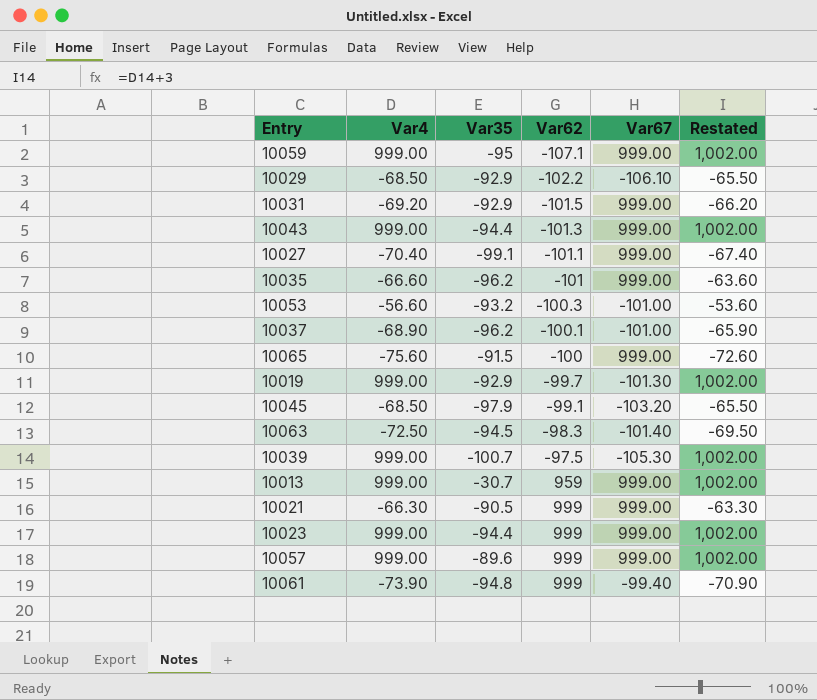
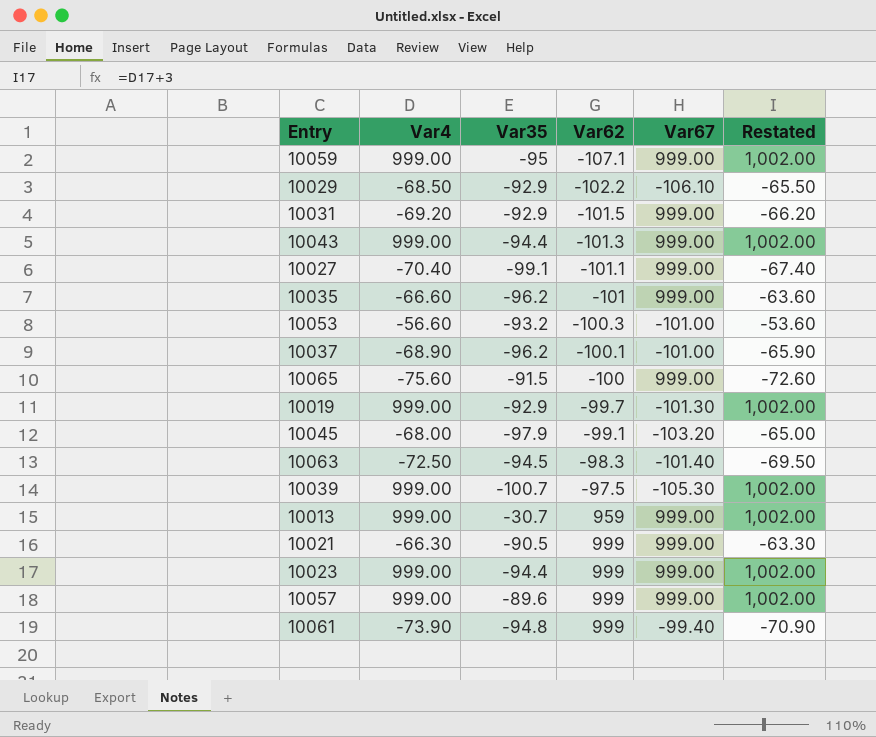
10045 | Var4: -68.50 -> -68.00
10045 | Restated: -65.50 -> -65.00

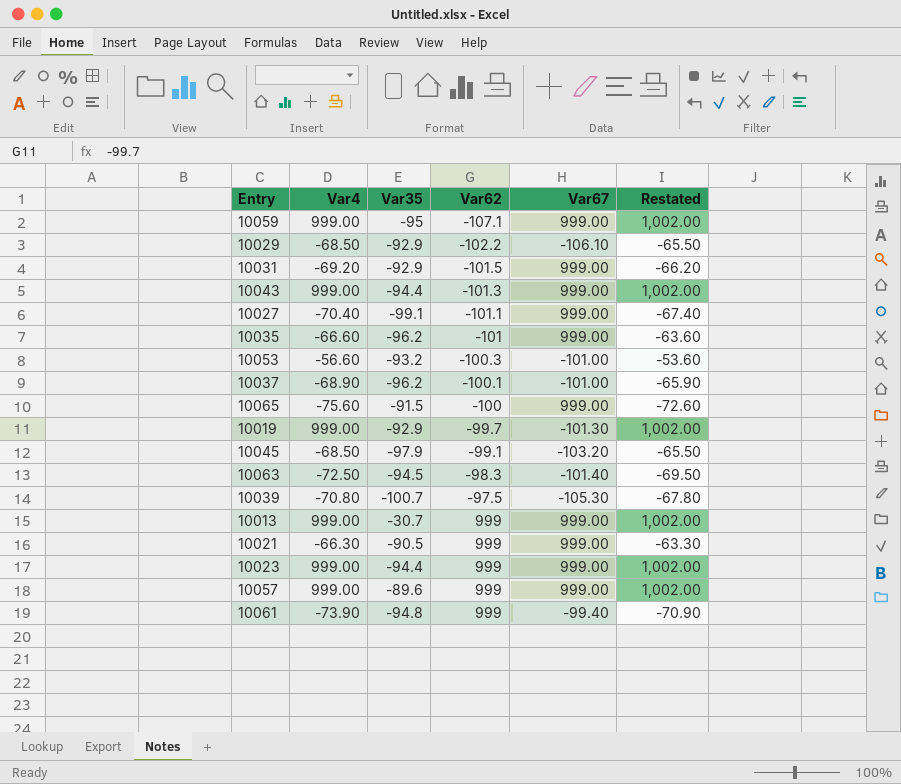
10045 | Var4: -68.00 -> -68.50
10045 | Restated: -65.00 -> -65.50
10039 | Var4: 999.00 -> -70.80
10039 | Restated: 1,002.00 -> -67.80
10013 | Var62: 959 -> 999

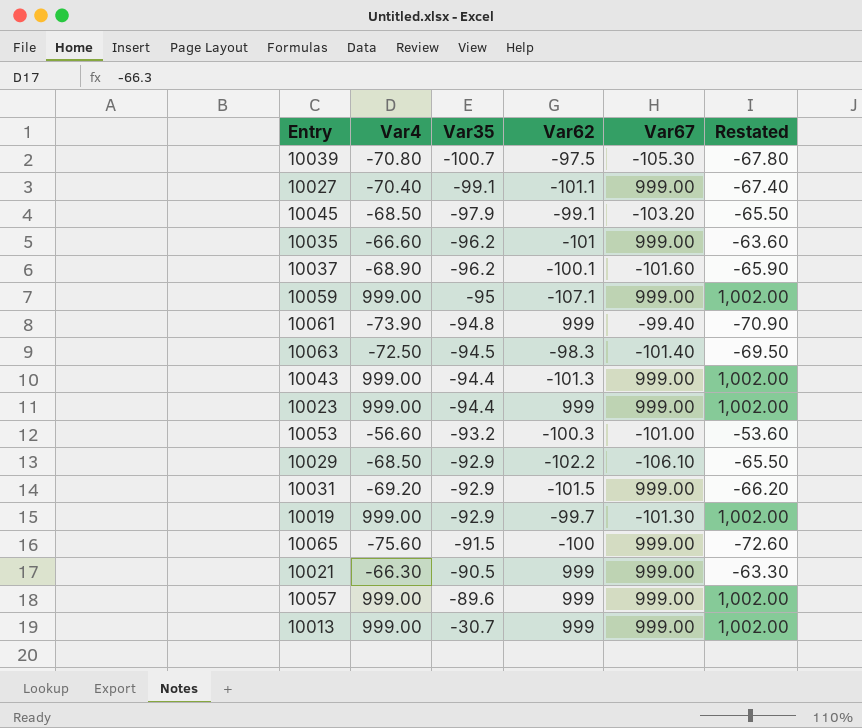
row order: Var62 ascending -> Var35 ascending
10037 | Var67: -101.00 -> -101.60

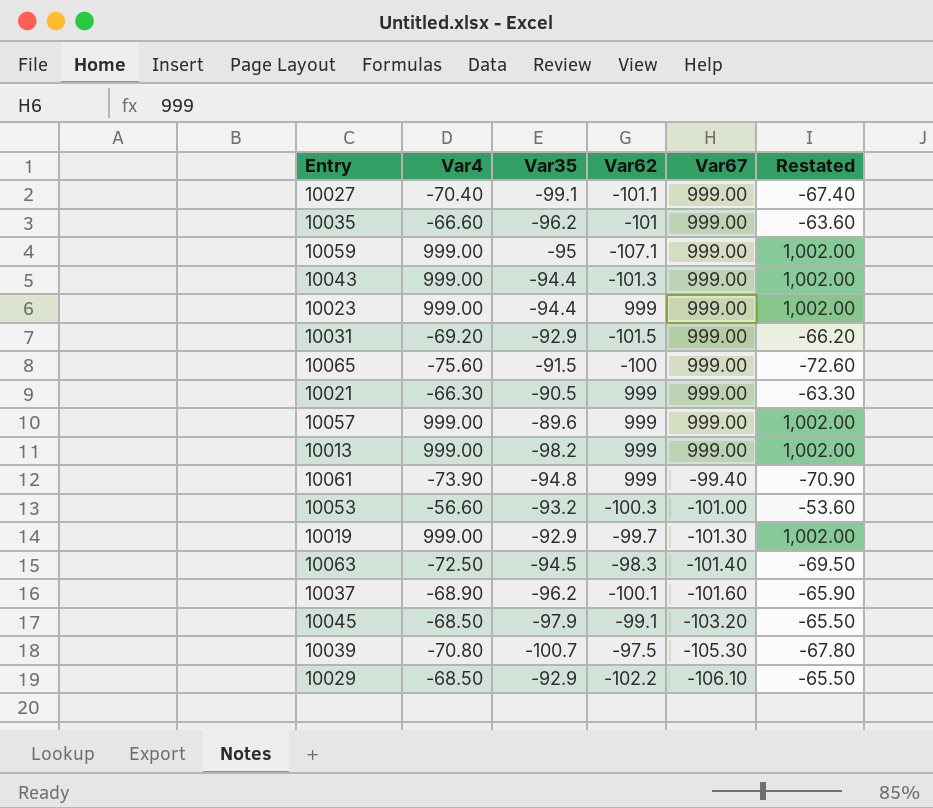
row order: Var35 ascending -> Var67 descending
10013 | Var35: -30.7 -> -98.2

